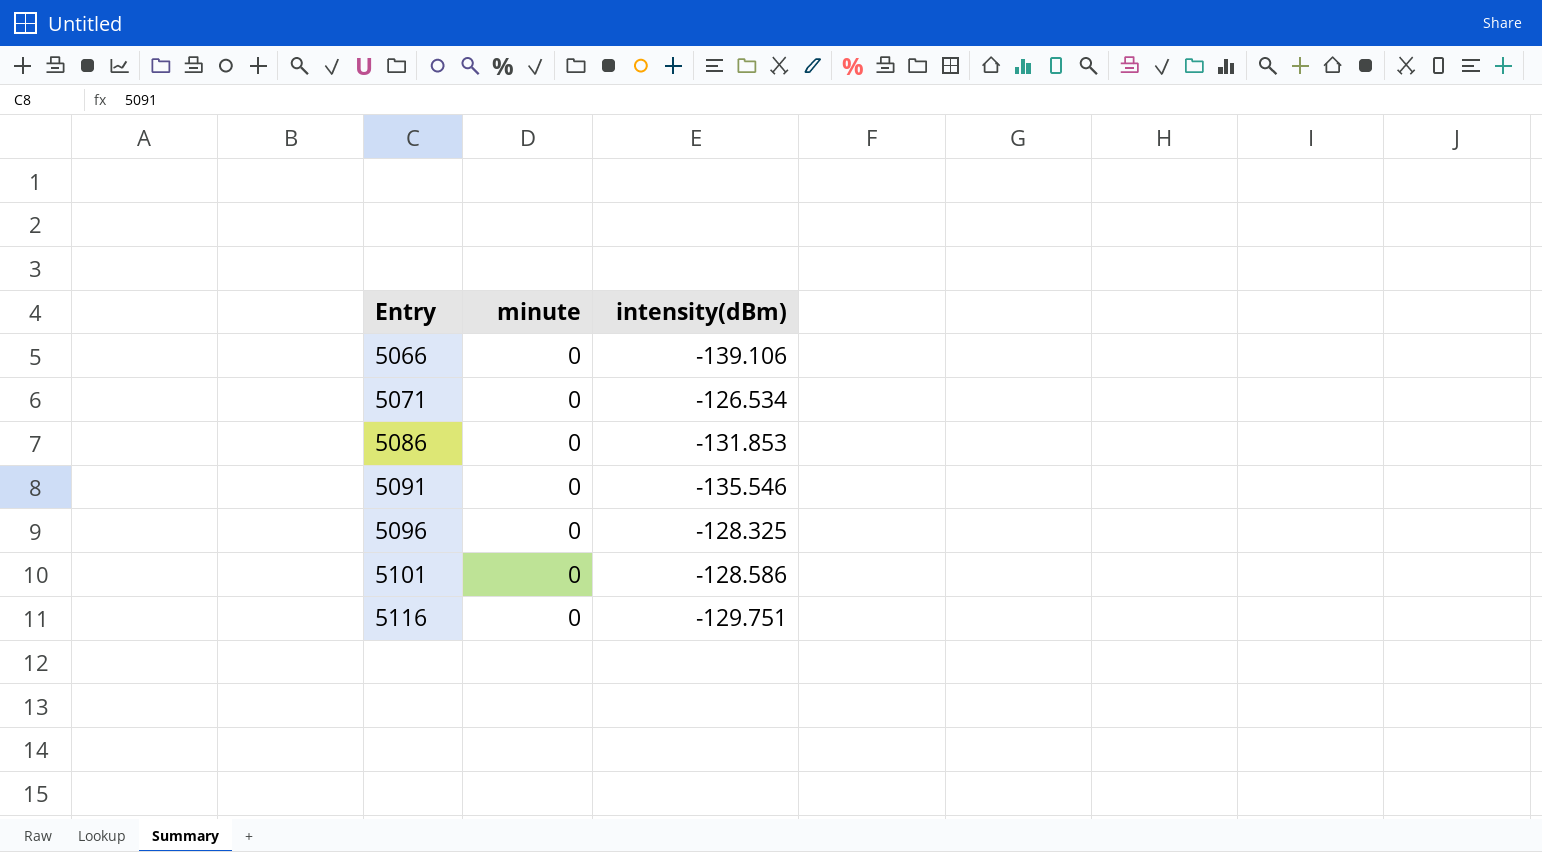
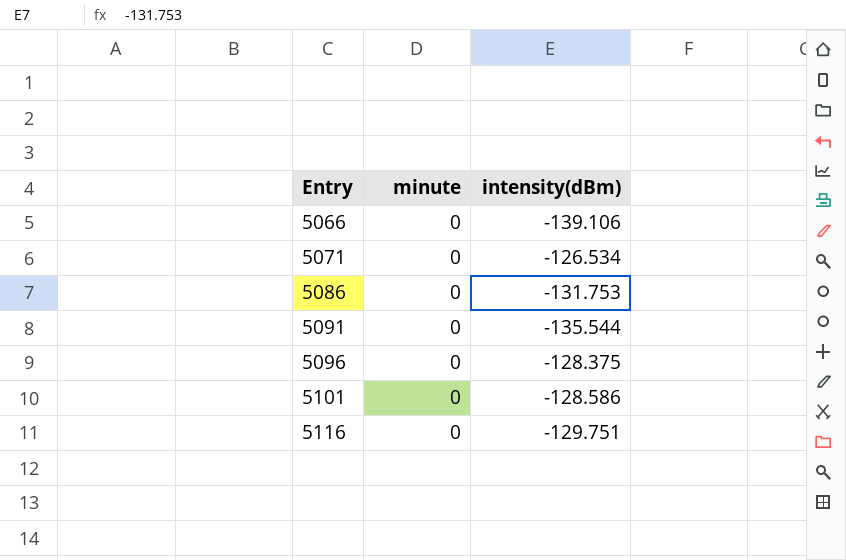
5086 | intensity(dBm): -131.853 -> -131.753
5091 | intensity(dBm): -135.546 -> -135.544
5096 | intensity(dBm): -128.325 -> -128.375

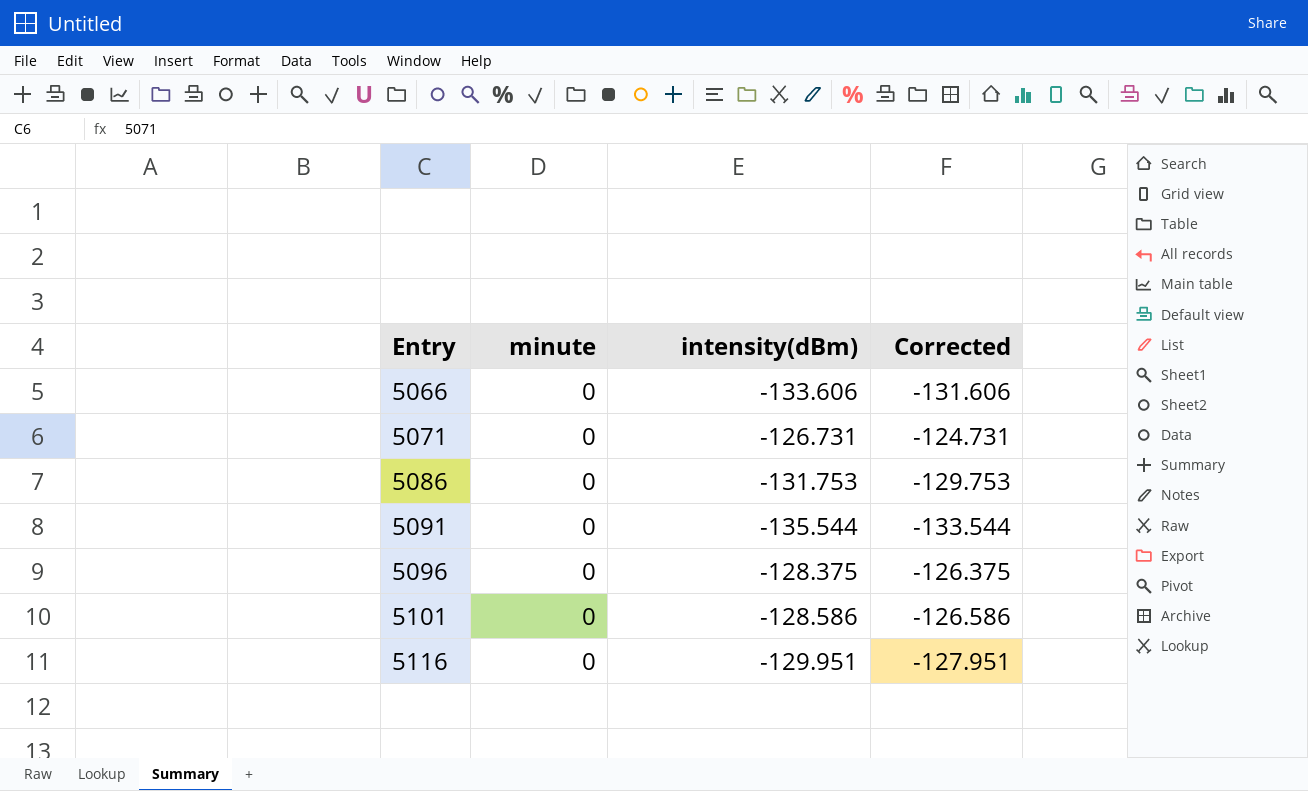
column Corrected | formula: none -> [intensity(dBm)] + 2
5066 | intensity(dBm): -139.106 -> -133.606
5071 | intensity(dBm): -126.534 -> -126.731
5116 | intensity(dBm): -129.751 -> -129.951

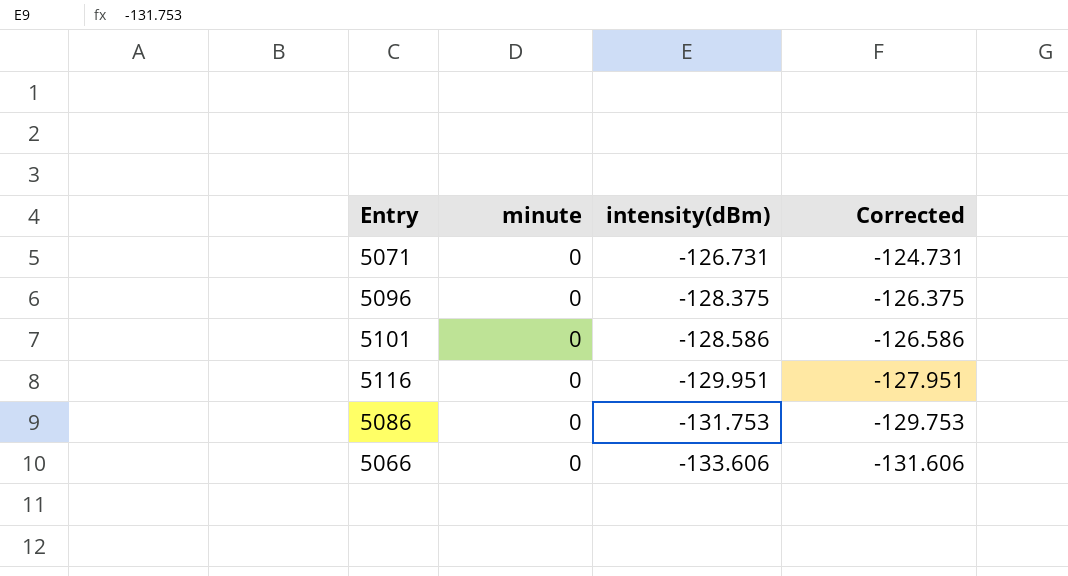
row order: Entry ascending -> intensity(dBm) descending
row 5091: 0 | -135.544 | -133.544 -> none

